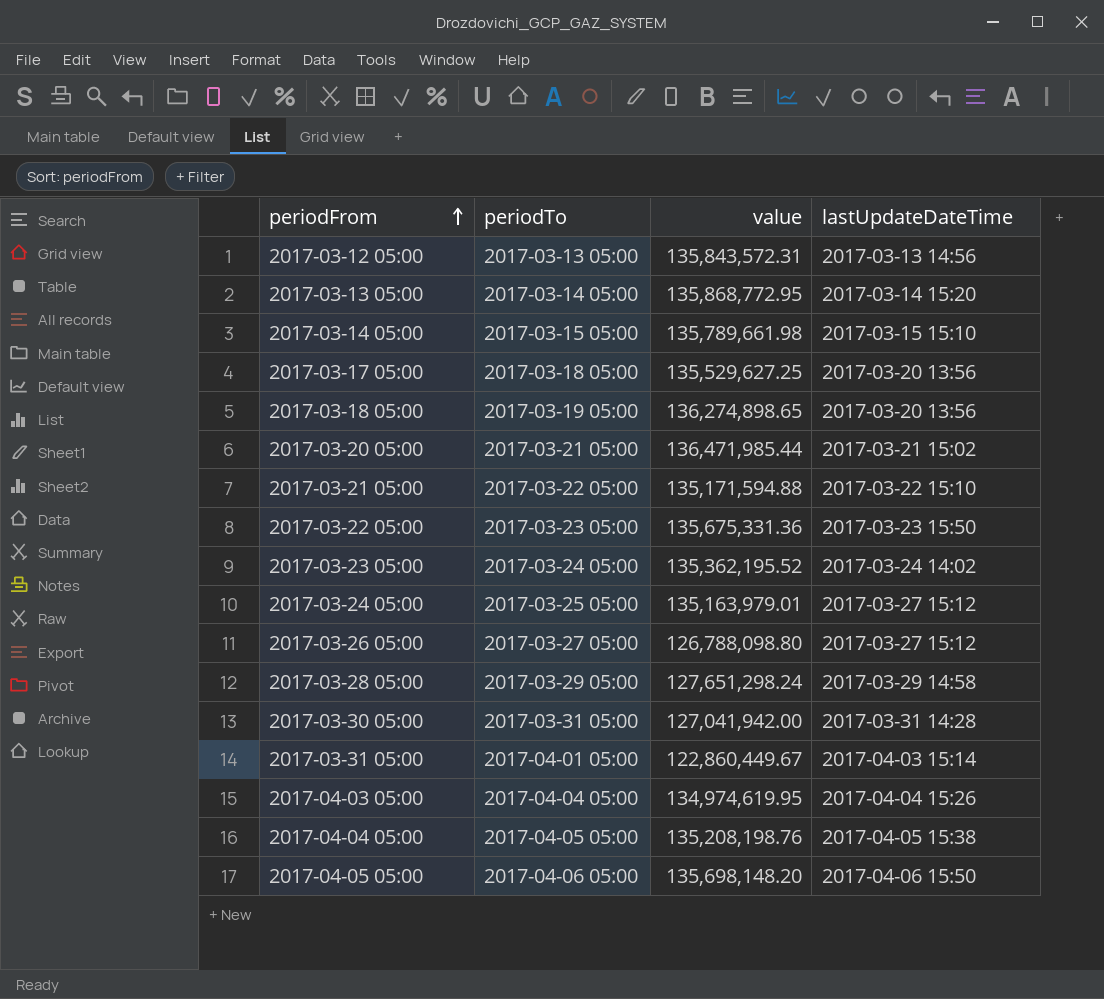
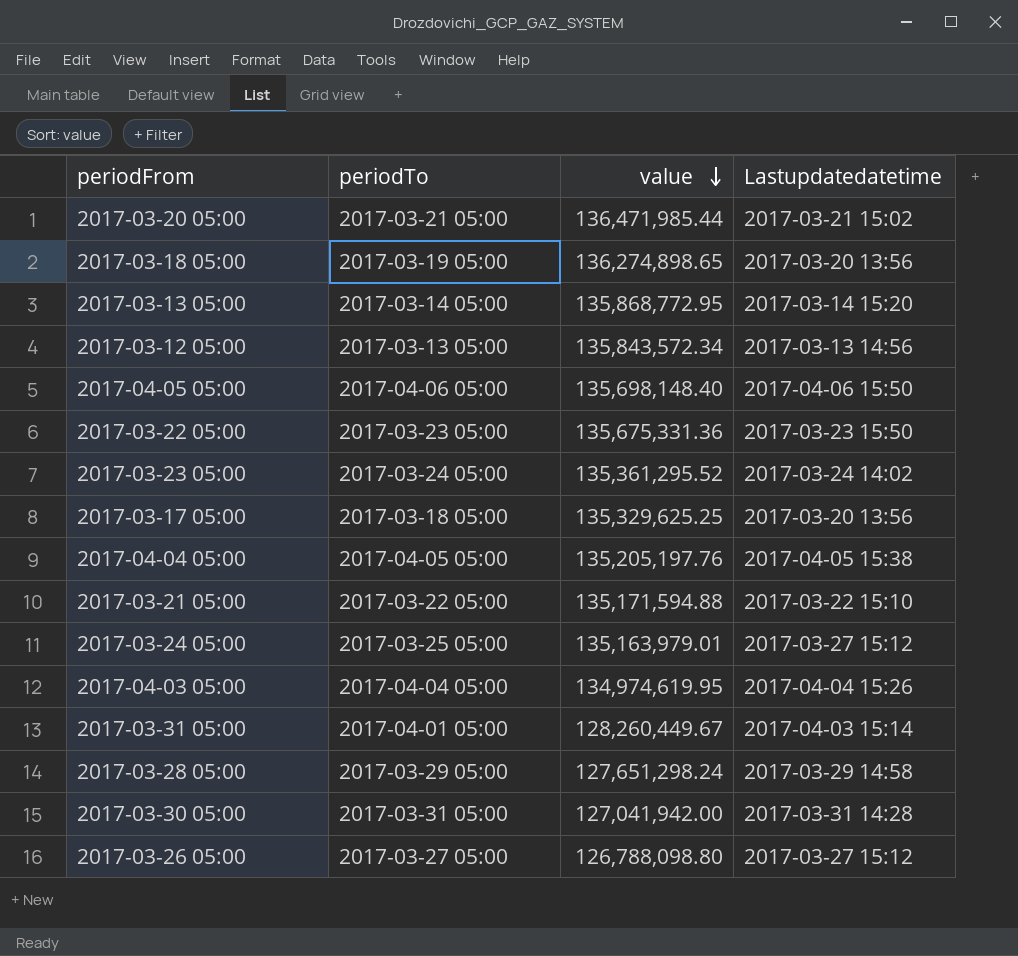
row order: periodFrom ascending -> value descending
column name: lastUpdateDateTime -> Lastupdatedatetime
row 2017-03-14 05:00: 2017-03-15 05:00 | 135,789,661.98 | 2017-03-15 15:10 -> none
2017-03-12 05:00 | value: 135,843,572.31 -> 135,843,572.34
2017-04-05 05:00 | value: 135,698,148.20 -> 135,698,148.40
2017-03-23 05:00 | value: 135,362,195.52 -> 135,361,295.52
2017-03-17 05:00 | value: 135,529,627.25 -> 135,329,625.25
2017-04-04 05:00 | value: 135,208,198.76 -> 135,205,197.76
2017-03-31 05:00 | value: 122,860,449.67 -> 128,260,449.67

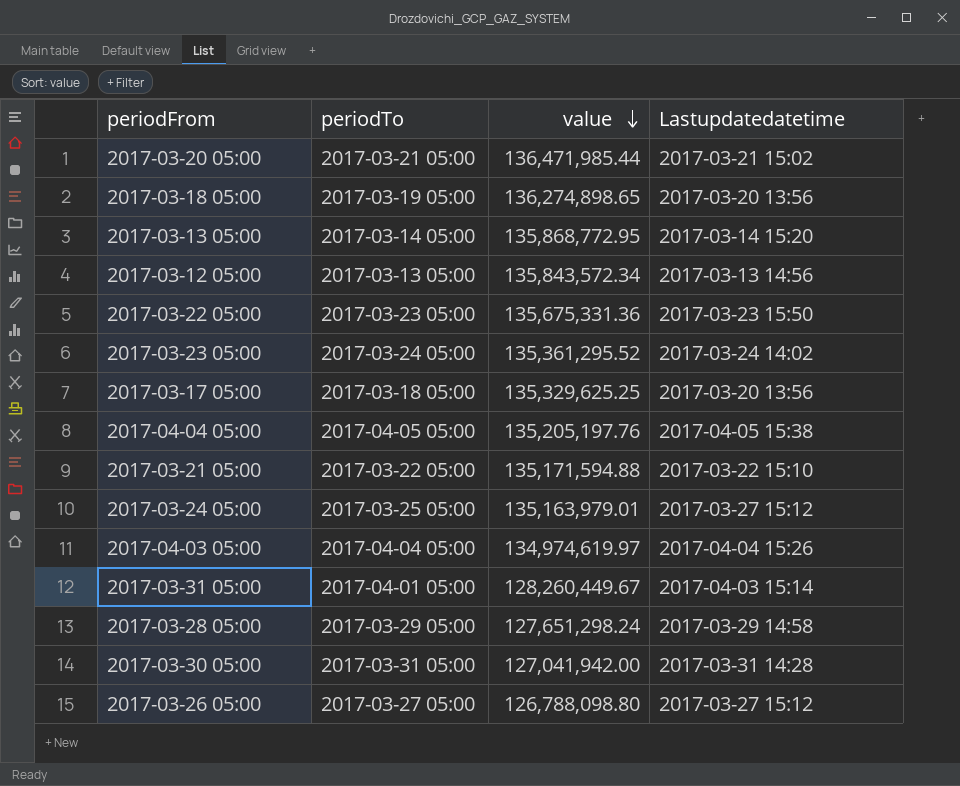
row 2017-04-05 05:00: 2017-04-06 05:00 | 135,698,148.40 | 2017-04-06 15:50 -> none
2017-04-03 05:00 | value: 134,974,619.95 -> 134,974,619.97

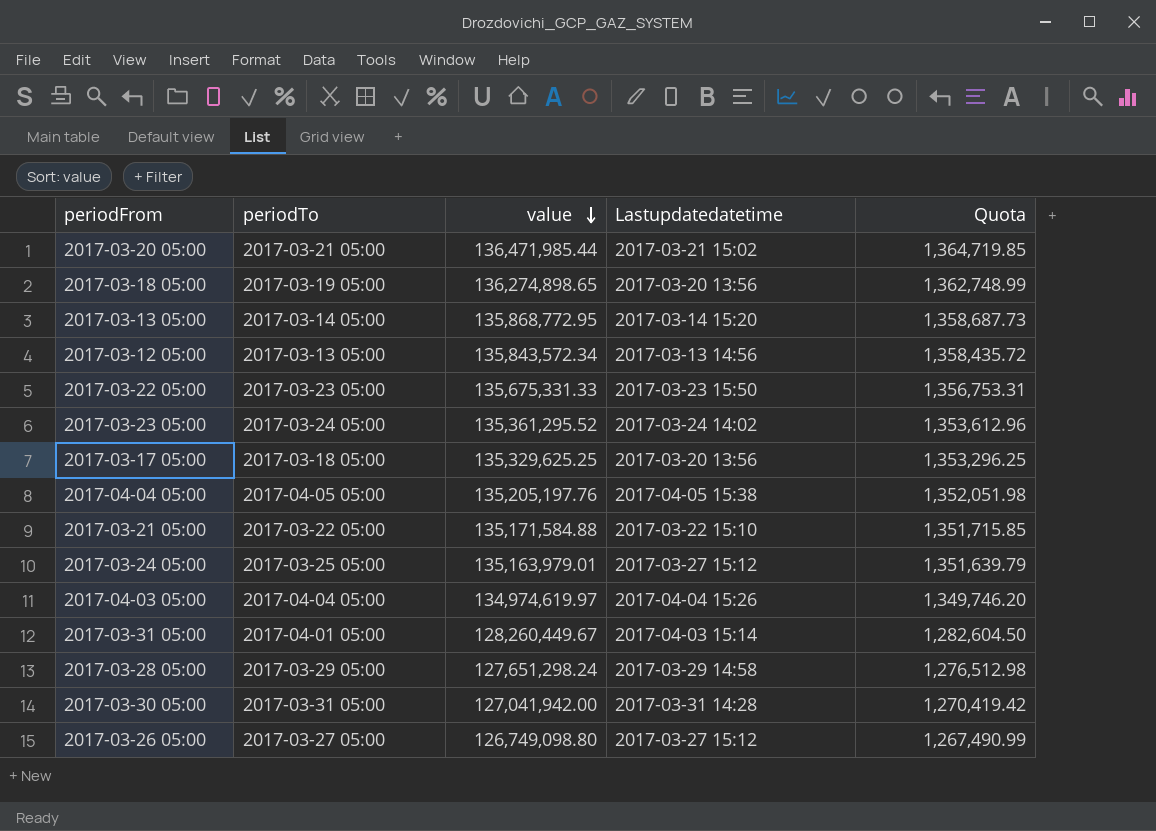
column Quota | formula: none -> [value] * 0.01
2017-03-22 05:00 | value: 135,675,331.36 -> 135,675,331.33
2017-03-21 05:00 | value: 135,171,594.88 -> 135,171,584.88
2017-03-26 05:00 | value: 126,788,098.80 -> 126,749,098.80

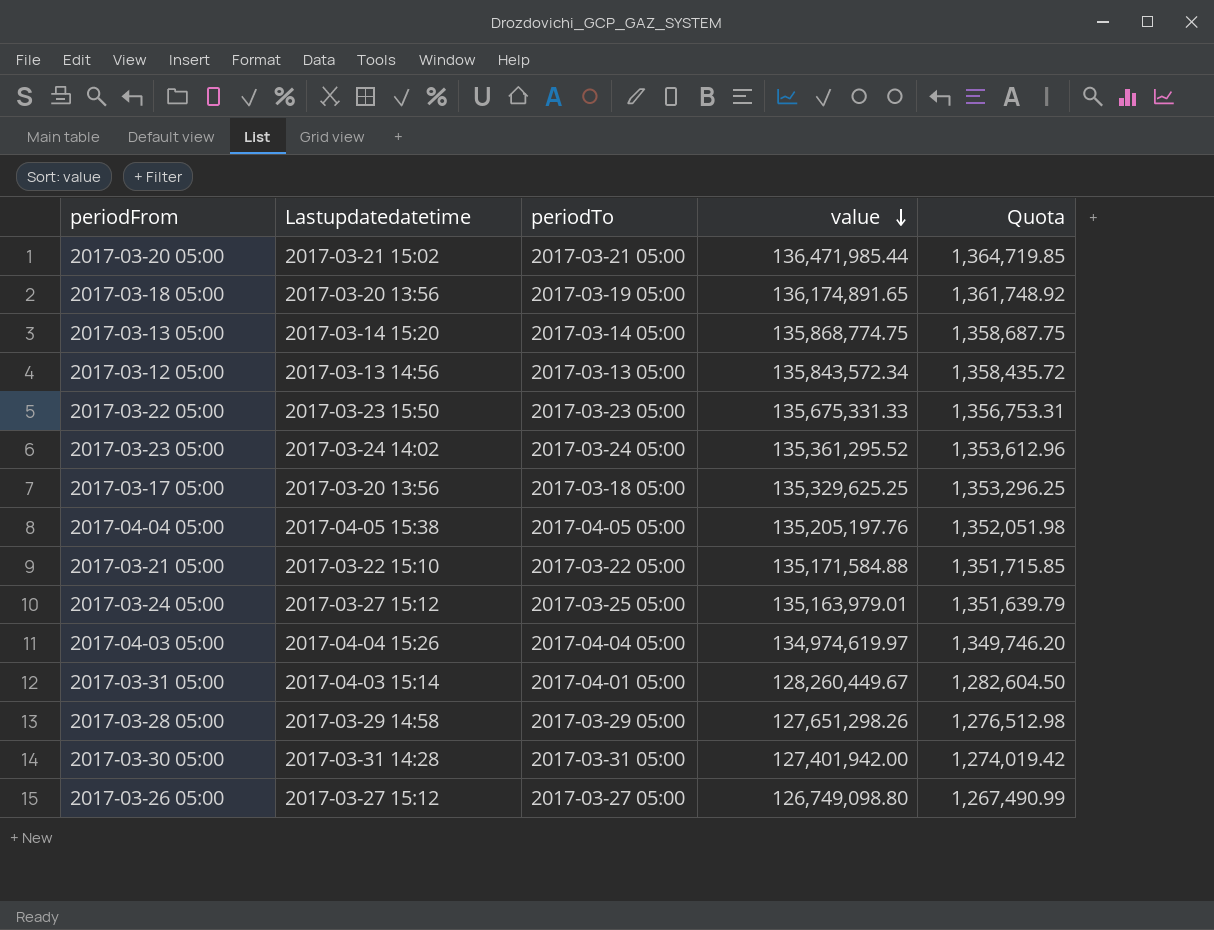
column Lastupdatedatetime | position: 4 -> 2
2017-03-18 05:00 | value: 136,274,898.65 -> 136,174,891.65
2017-03-18 05:00 | Quota: 1,362,748.99 -> 1,361,748.92
2017-03-13 05:00 | value: 135,868,772.95 -> 135,868,774.75
2017-03-13 05:00 | Quota: 1,358,687.73 -> 1,358,687.75
2017-03-28 05:00 | value: 127,651,298.24 -> 127,651,298.26
2017-03-30 05:00 | value: 127,041,942.00 -> 127,401,942.00
2017-03-30 05:00 | Quota: 1,270,419.42 -> 1,274,019.42

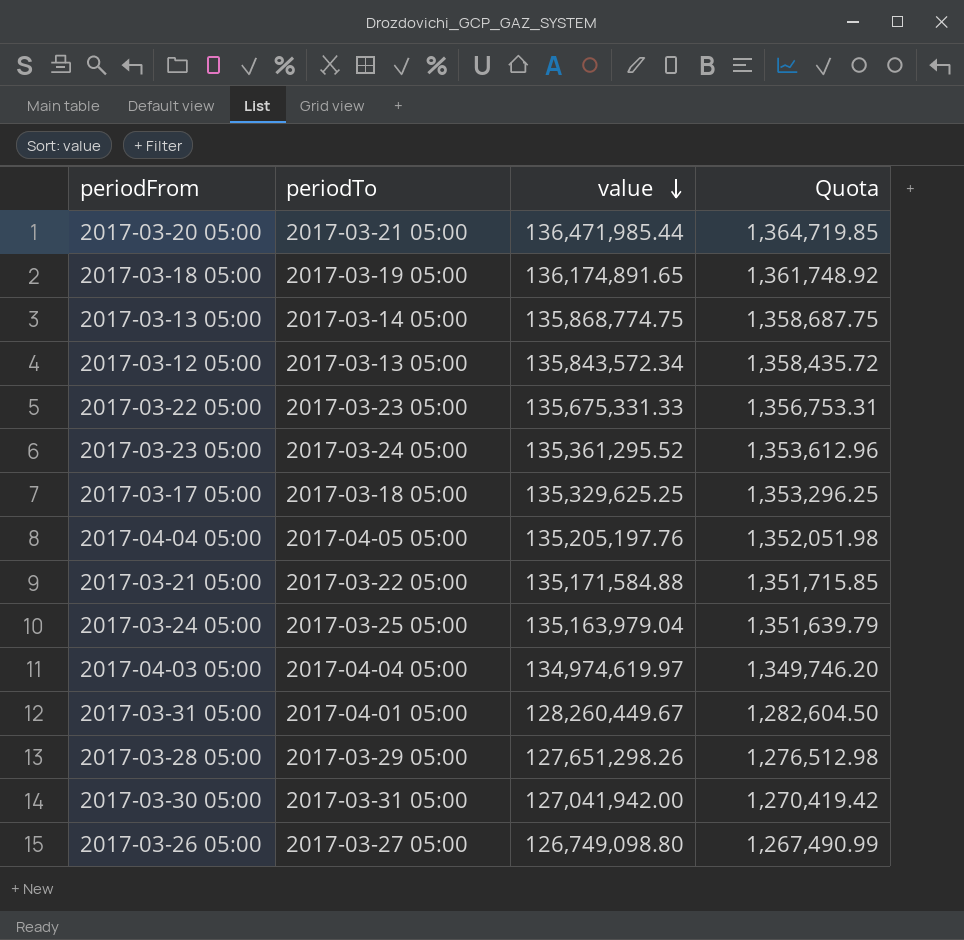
column Lastupdatedatetime | position: 2 -> none
2017-03-24 05:00 | value: 135,163,979.01 -> 135,163,979.04
2017-03-30 05:00 | value: 127,401,942.00 -> 127,041,942.00
2017-03-30 05:00 | Quota: 1,274,019.42 -> 1,270,419.42

